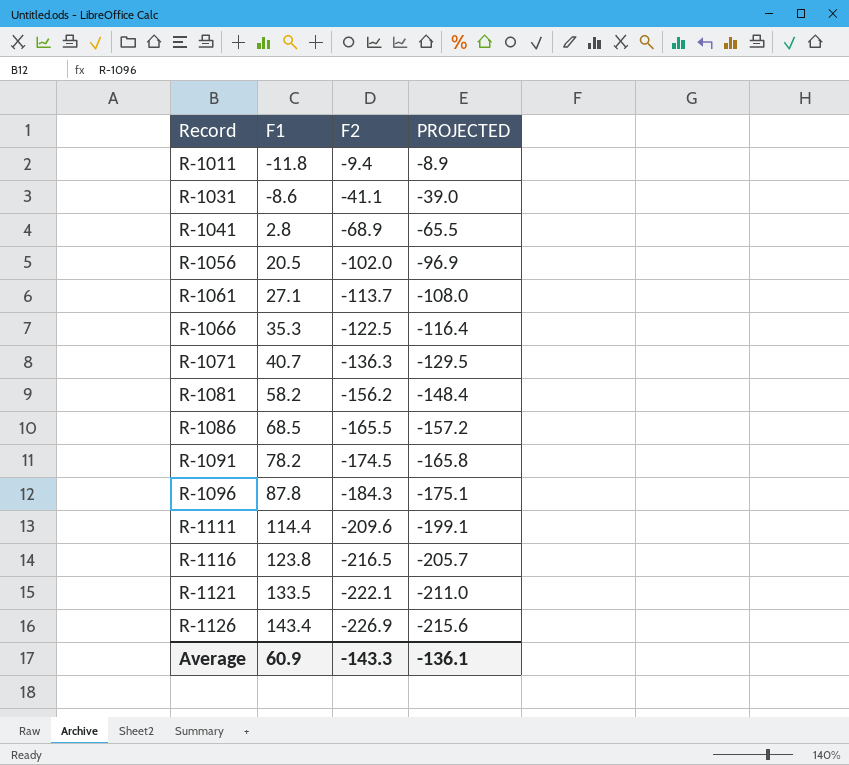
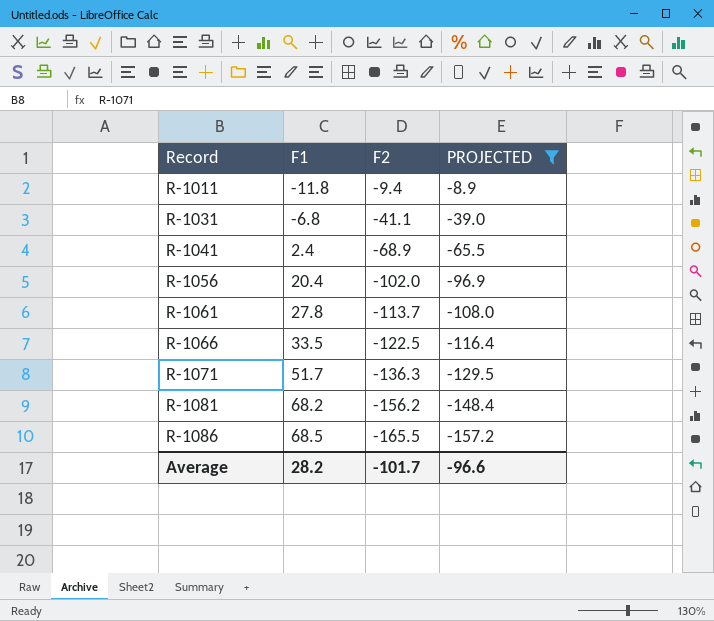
filter: none -> PROJECTED >= -157.2
R-1031 | F1: -8.6 -> -6.8
R-1041 | F1: 2.8 -> 2.4
R-1056 | F1: 20.5 -> 20.4
R-1061 | F1: 27.1 -> 27.8
R-1066 | F1: 35.3 -> 33.5
R-1071 | F1: 40.7 -> 51.7
R-1081 | F1: 58.2 -> 68.2
Average | F1: 60.9 -> 28.2
Average | F2: -143.3 -> -101.7
Average | PROJECTED: -136.1 -> -96.6

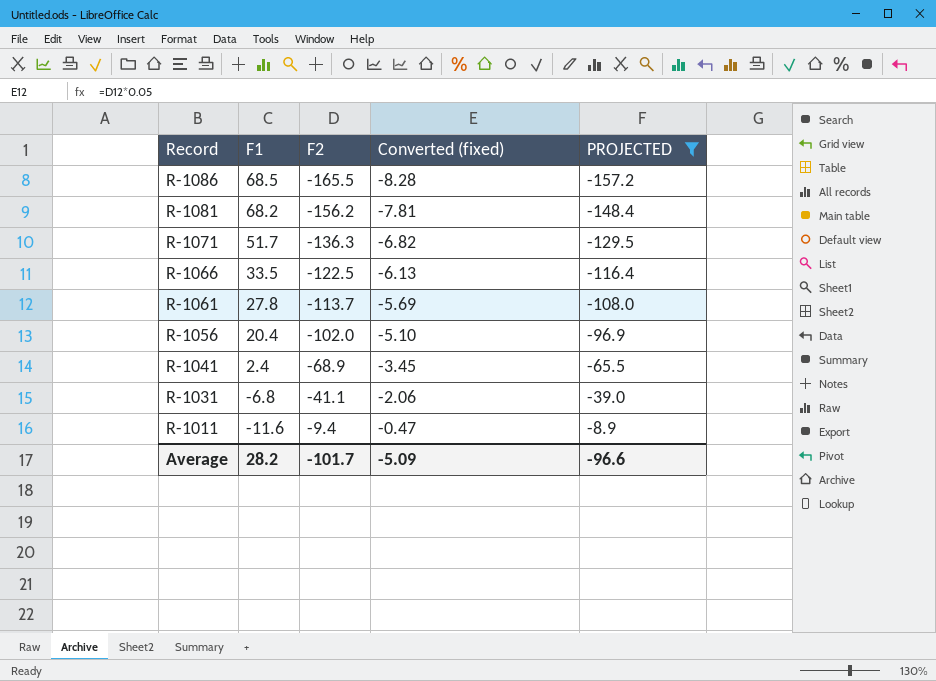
row order: Record ascending -> Record descending
column Converted (fixed) | formula: none -> [F2] * 0.05
R-1011 | F1: -11.8 -> -11.6

